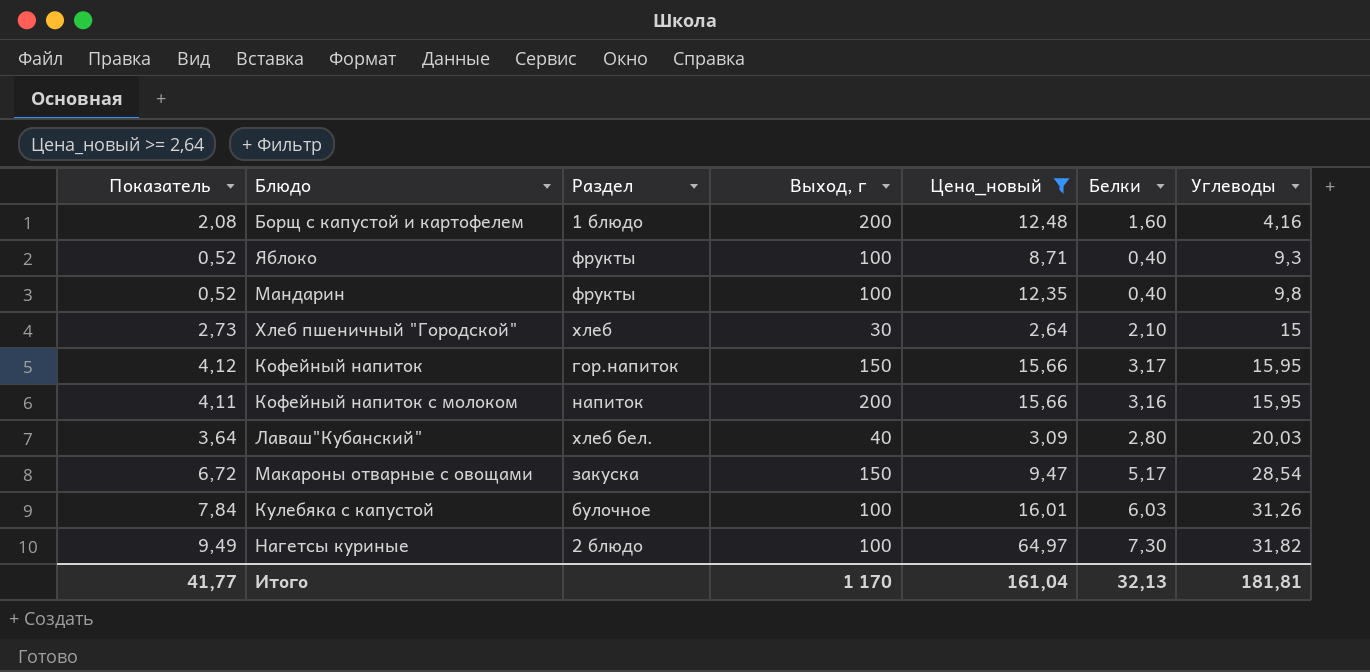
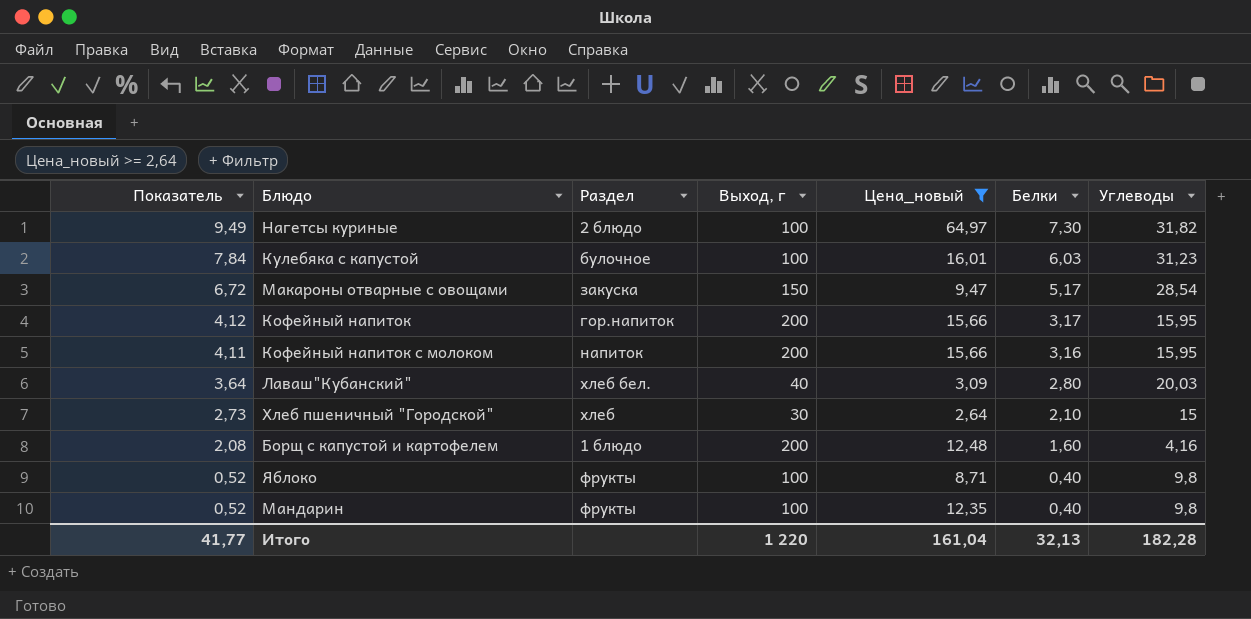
row order: Углеводы ascending -> Показатель descending
Кулебяка с капустой | Углеводы: 31,26 -> 31,23
Кофейный напиток | Выход, г: 150 -> 200
Яблоко | Углеводы: 9,3 -> 9,8
Итого | Выход, г: 1 170 -> 1 220
Итого | Углеводы: 181,81 -> 182,28

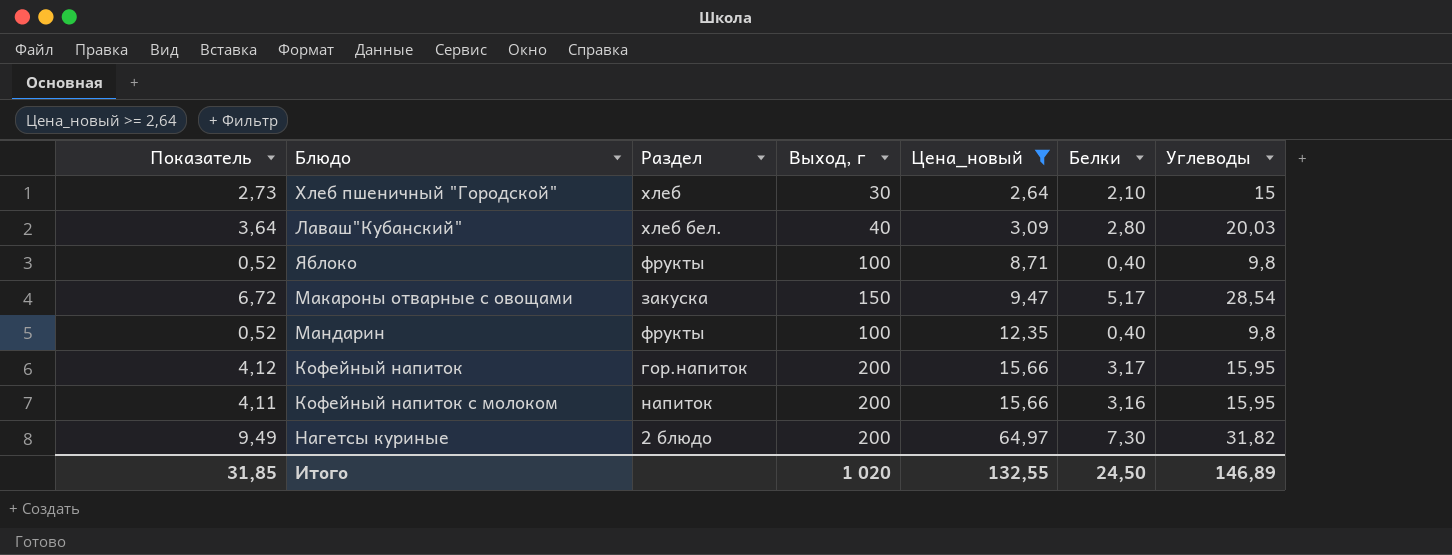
row order: Показатель descending -> Цена_новый ascending
row Кулебяка с капустой: 7,84 | булочное | 100 | 16,01 | 6,03 | 31,23 -> none
row Борщ с капустой и картофелем: 2,08 | 1 блюдо | 200 | 12,48 | 1,60 | 4,16 -> none
Нагетсы куриные | Выход, г: 100 -> 200
Итого | Показатель: 41,77 -> 31,85
Итого | Выход, г: 1 220 -> 1 020
Итого | Цена_новый: 161,04 -> 132,55
Итого | Белки: 32,13 -> 24,50
Итого | Углеводы: 182,28 -> 146,89

